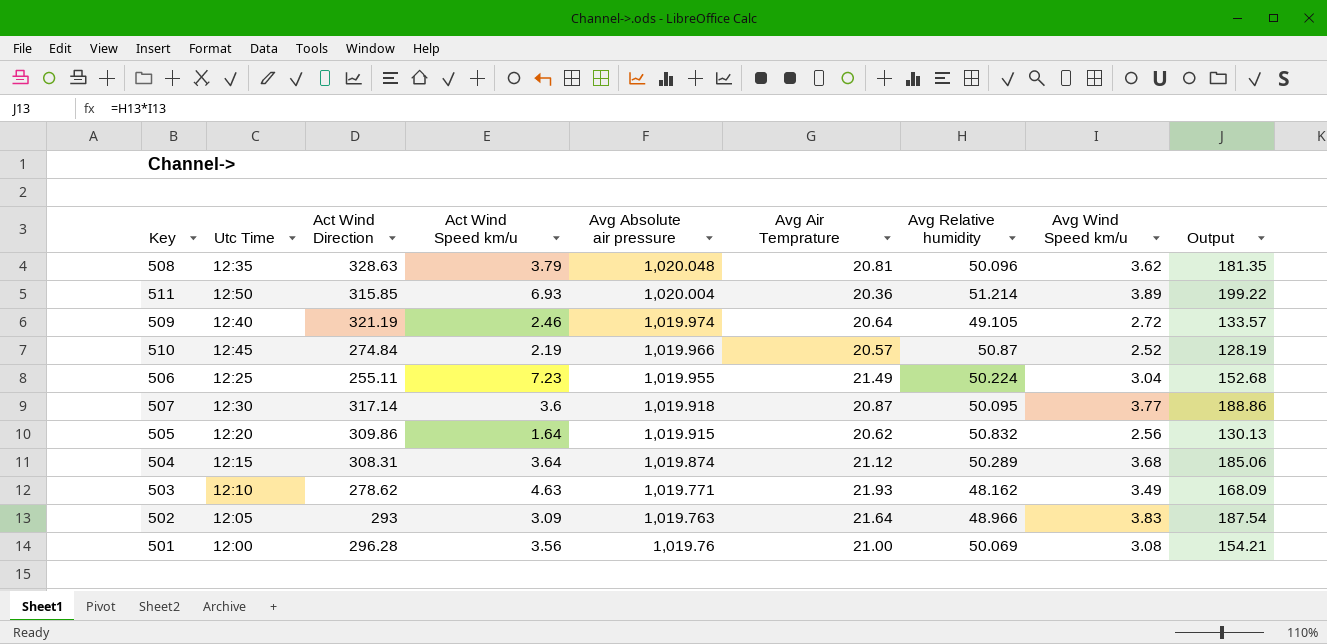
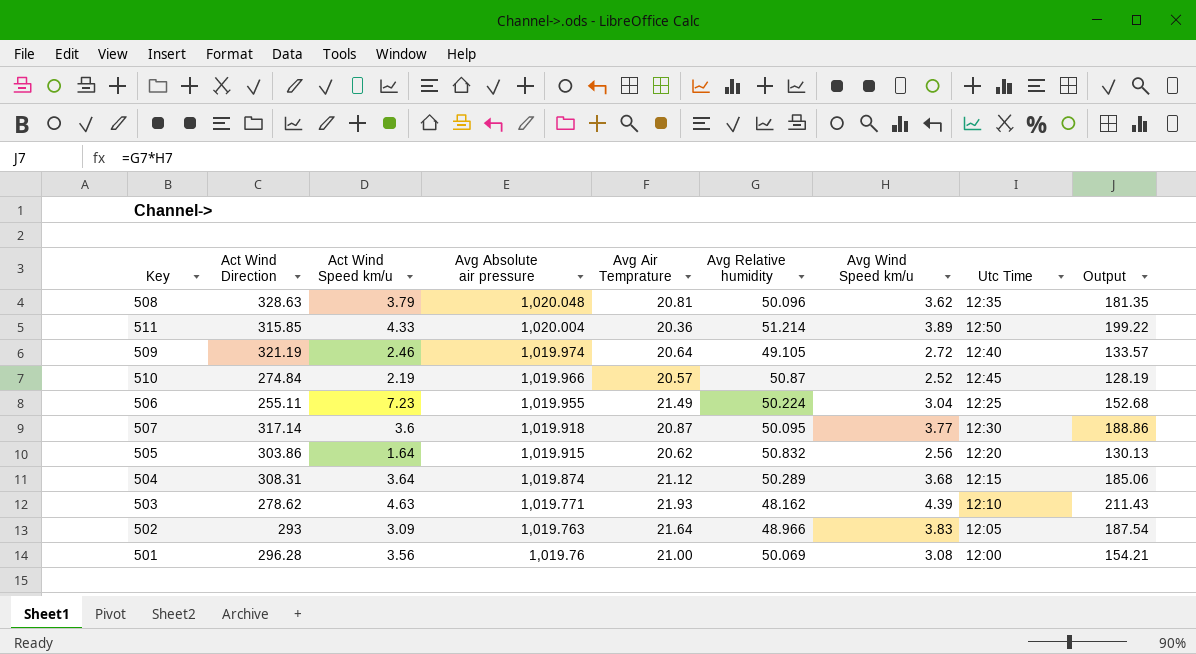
column Utc Time | position: 2 -> 8
511 | Act Wind Speed km/u: 6.93 -> 4.33
505 | Act Wind Direction: 309.86 -> 303.86
503 | Avg Wind Speed km/u: 3.49 -> 4.39
503 | Output: 168.09 -> 211.43

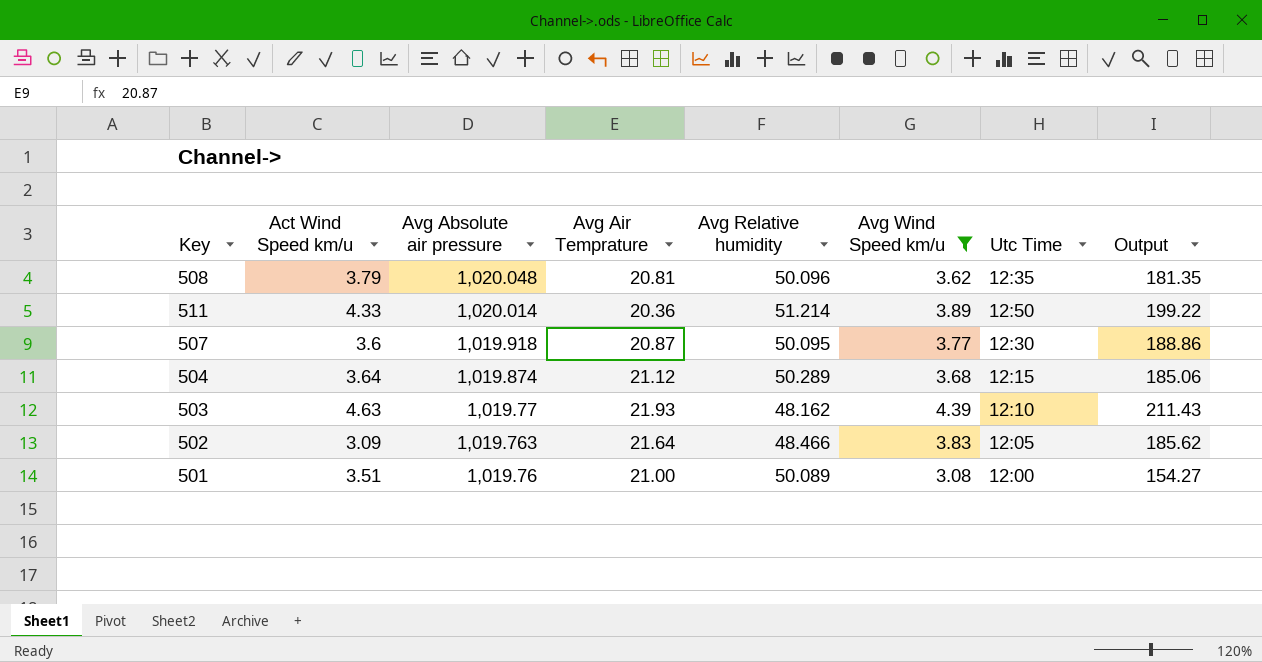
filter: none -> Avg Wind Speed km/u >= 3.08
column Act Wind Direction | position: 2 -> none
511 | Avg Absolute air pressure: 1,020.004 -> 1,020.014
503 | Avg Absolute air pressure: 1,019.771 -> 1,019.77
502 | Avg Relative humidity: 48.966 -> 48.466
502 | Output: 187.54 -> 185.62
501 | Act Wind Speed km/u: 3.56 -> 3.51
501 | Avg Relative humidity: 50.069 -> 50.089
501 | Output: 154.21 -> 154.27

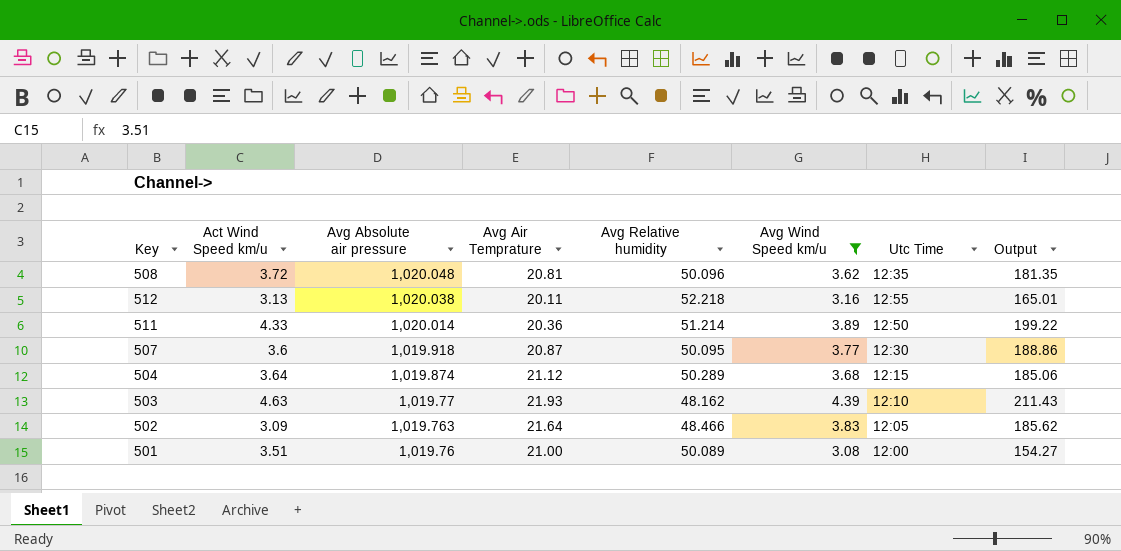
508 | Act Wind Speed km/u: 3.79 -> 3.72
row 512: none -> 3.13 | 1,020.038 | 20.11 | 52.218 | 3.16 | 12:55 | 165.01

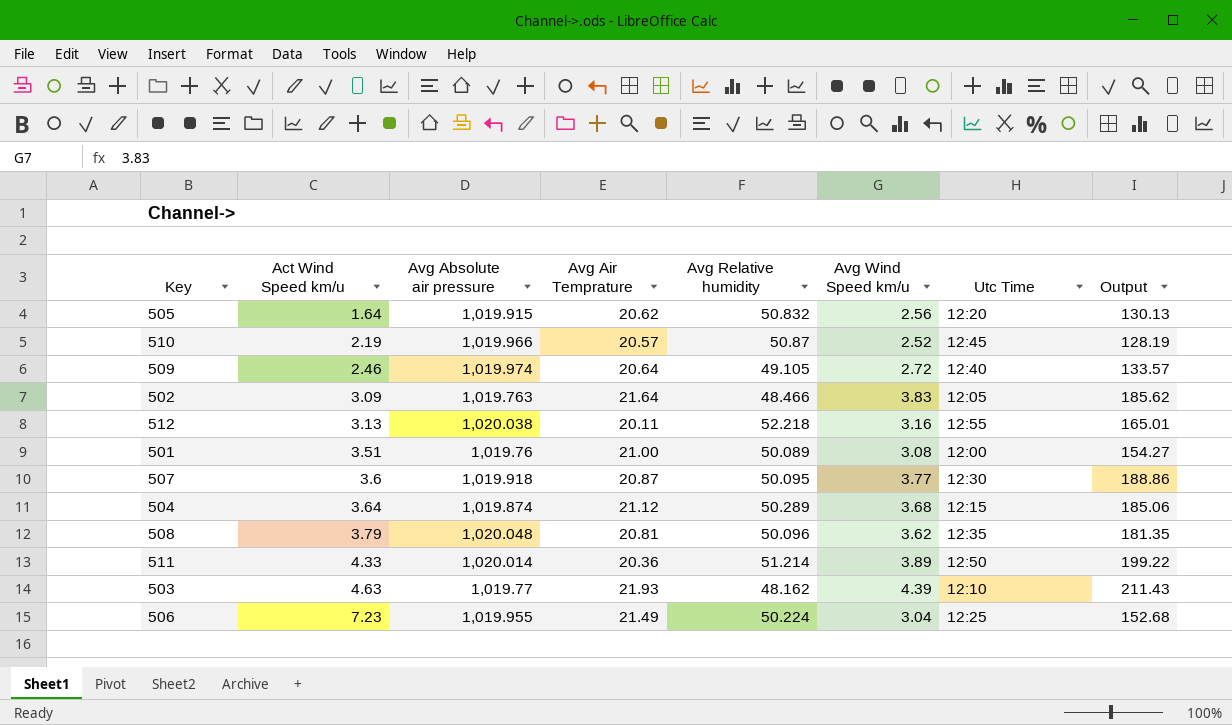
filter: Avg Wind Speed km/u >= 3.08 -> none
row order: Avg Absolute air pressure descending -> Act Wind Speed km/u ascending
508 | Act Wind Speed km/u: 3.72 -> 3.79

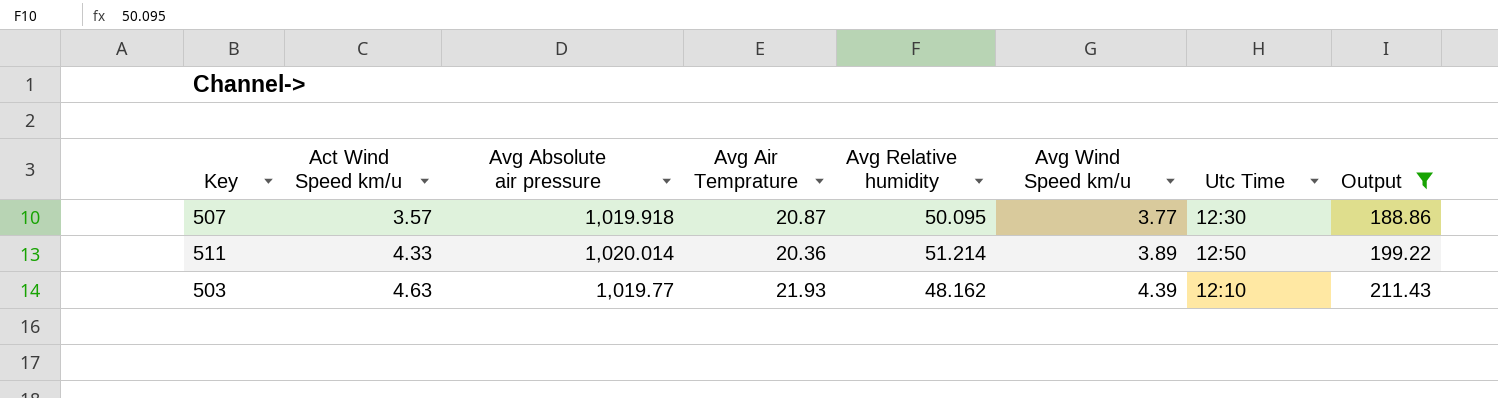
filter: none -> Output >= 188.86
507 | Act Wind Speed km/u: 3.6 -> 3.57

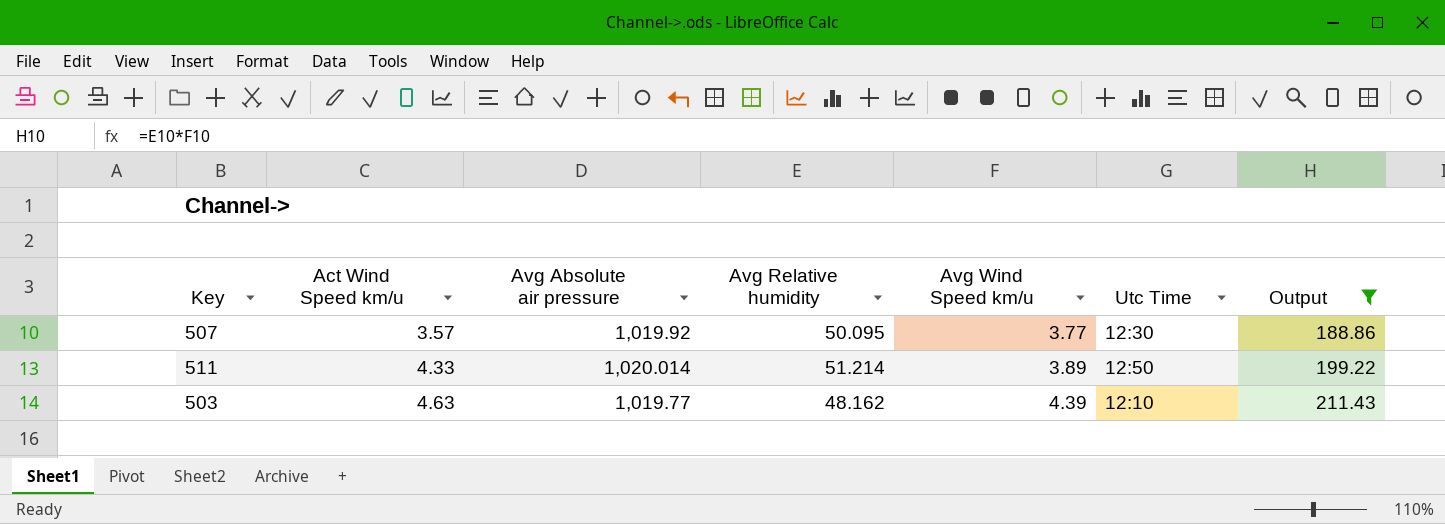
column Avg Air Temprature | position: 4 -> none
507 | Avg Absolute air pressure: 1,019.918 -> 1,019.92

